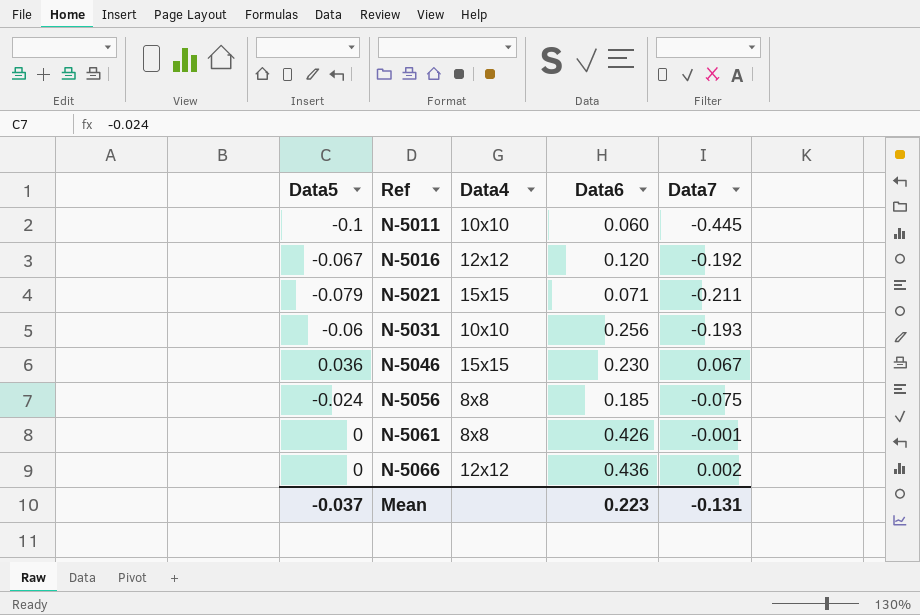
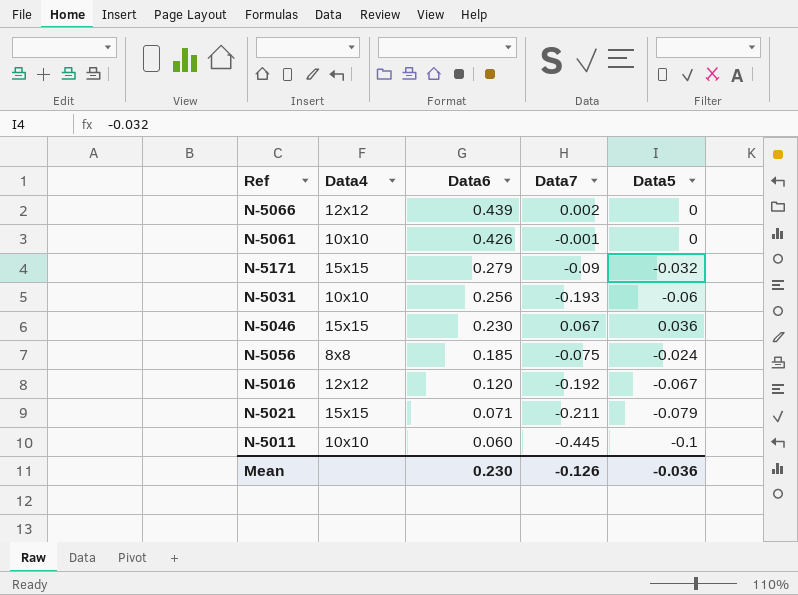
row order: Ref ascending -> Data6 descending
column Data5 | position: 1 -> 5
N-5066 | Data6: 0.436 -> 0.439
N-5061 | Data4: 8x8 -> 10x10
row N-5171: none -> 15x15 | 0.279 | -0.09 | -0.032
Mean | Data6: 0.223 -> 0.230
Mean | Data7: -0.131 -> -0.126
Mean | Data5: -0.037 -> -0.036

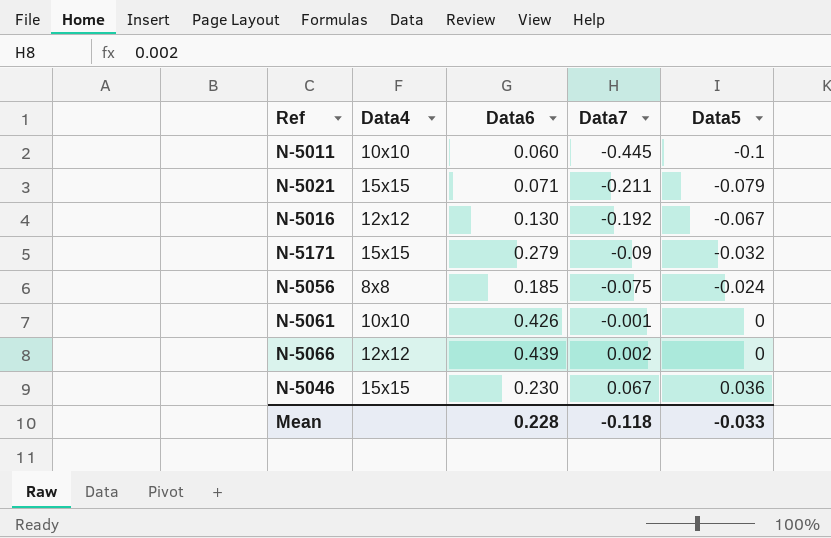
row order: Data6 descending -> Data7 ascending
row N-5031: 10x10 | 0.256 | -0.193 | -0.06 -> none
N-5016 | Data6: 0.120 -> 0.130
Mean | Data6: 0.230 -> 0.228
Mean | Data7: -0.126 -> -0.118
Mean | Data5: -0.036 -> -0.033

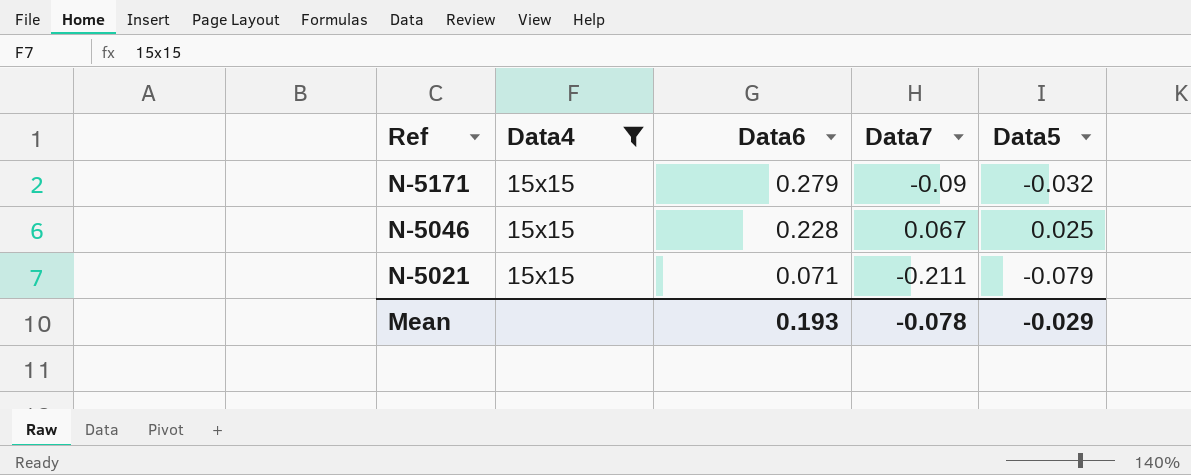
filter: none -> Data4 = 15x15
row order: Data7 ascending -> Ref descending
N-5046 | Data6: 0.230 -> 0.228
N-5046 | Data5: 0.036 -> 0.025
Mean | Data6: 0.228 -> 0.193
Mean | Data7: -0.118 -> -0.078
Mean | Data5: -0.033 -> -0.029

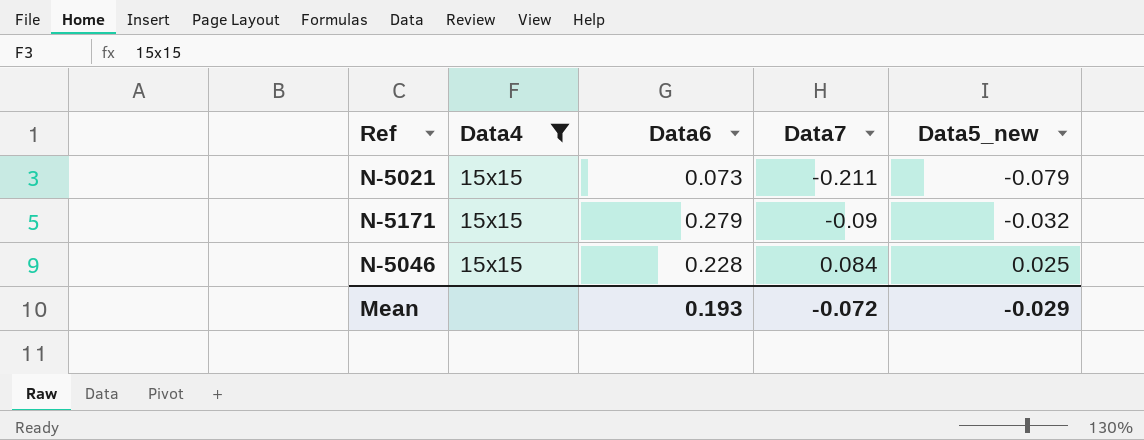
row order: Ref descending -> Data7 ascending
column name: Data5 -> Data5_new
N-5021 | Data6: 0.071 -> 0.073
N-5046 | Data7: 0.067 -> 0.084
Mean | Data7: -0.078 -> -0.072

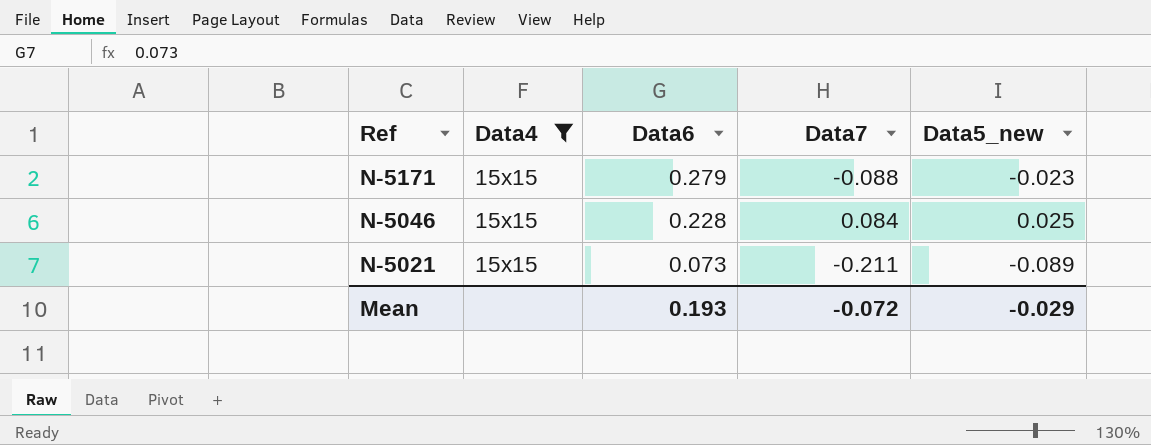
row order: Data7 ascending -> Ref descending
N-5171 | Data7: -0.09 -> -0.088
N-5171 | Data5_new: -0.032 -> -0.023
N-5021 | Data5_new: -0.079 -> -0.089

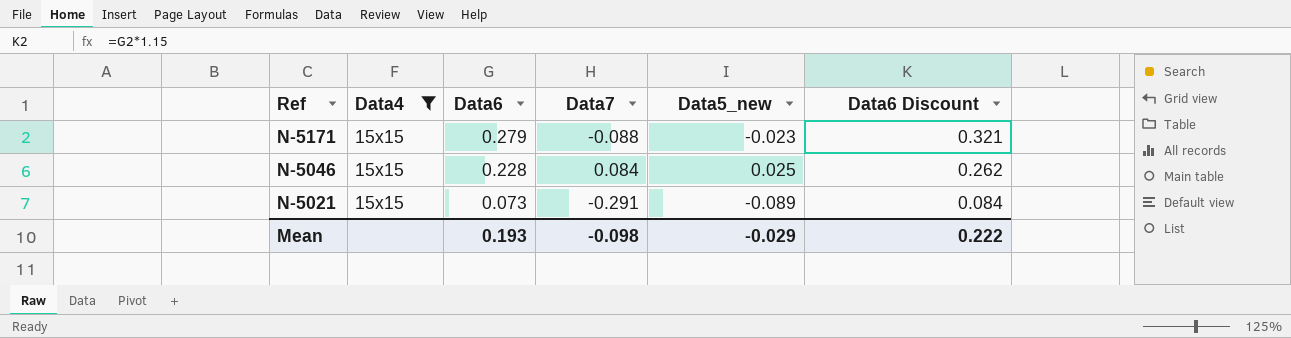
column Data6 Discount | formula: none -> [Data6] * 1.15
N-5021 | Data7: -0.211 -> -0.291
Mean | Data7: -0.072 -> -0.098

